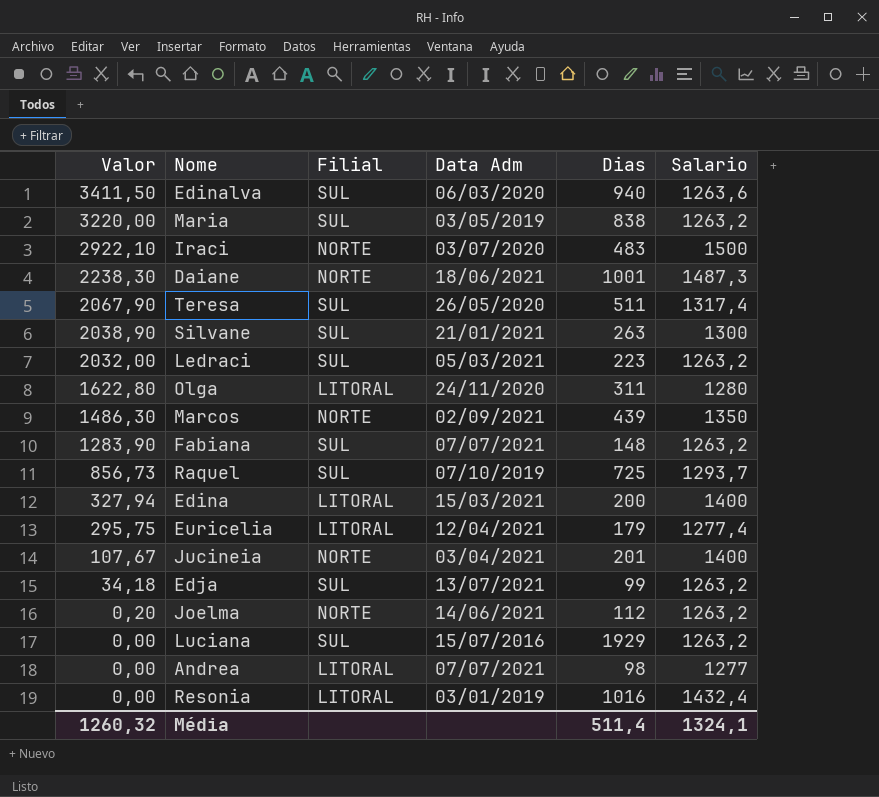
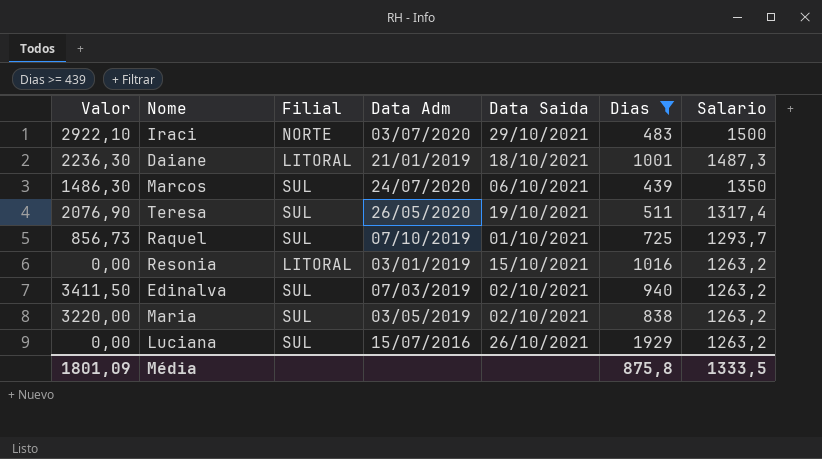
filter: none -> Dias >= 439
row order: Valor descending -> Salario descending
column Data Saida | position: none -> 5
Daiane | Valor: 2238,30 -> 2236,30
Daiane | Filial: NORTE -> LITORAL
Daiane | Data Adm: 18/06/2021 -> 21/01/2019
Marcos | Filial: NORTE -> SUL
Marcos | Data Adm: 02/09/2021 -> 24/07/2020
Teresa | Valor: 2067,90 -> 2076,90
Resonia | Salario: 1432,4 -> 1263,2
Edinalva | Data Adm: 06/03/2020 -> 07/03/2019
Edinalva | Salario: 1263,6 -> 1263,2
Média | Valor: 1260,32 -> 1801,09
Média | Dias: 511,4 -> 875,8
Média | Salario: 1324,1 -> 1333,5

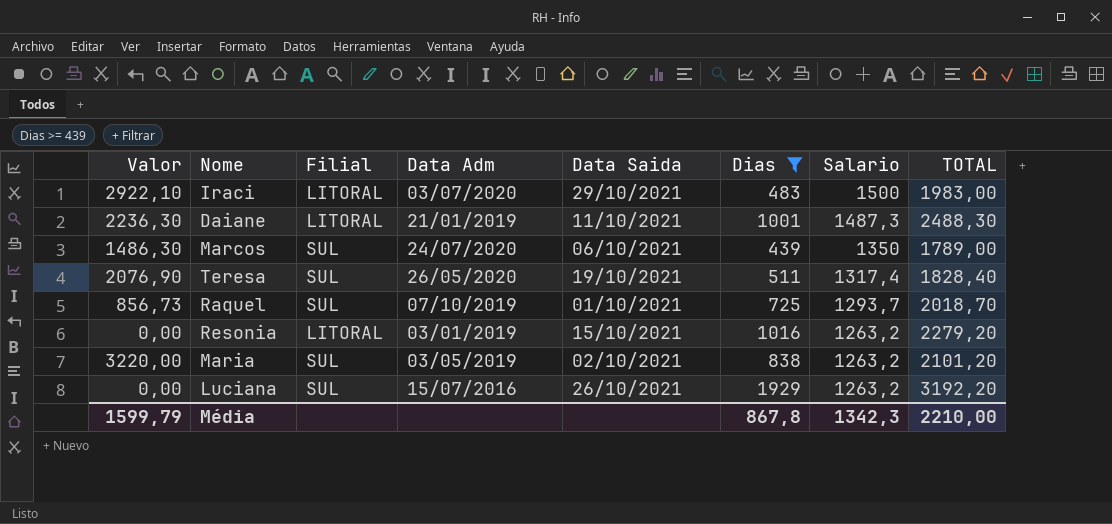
column TOTAL | formula: none -> [Dias] + [Salario]
row Edinalva: 3411,50 | SUL | 07/03/2019 | 02/10/2021 | 940 | 1263,2 -> none
Iraci | Filial: NORTE -> LITORAL
Daiane | Data Saida: 18/10/2021 -> 11/10/2021
Média | Valor: 1801,09 -> 1599,79
Média | Dias: 875,8 -> 867,8
Média | Salario: 1333,5 -> 1342,3

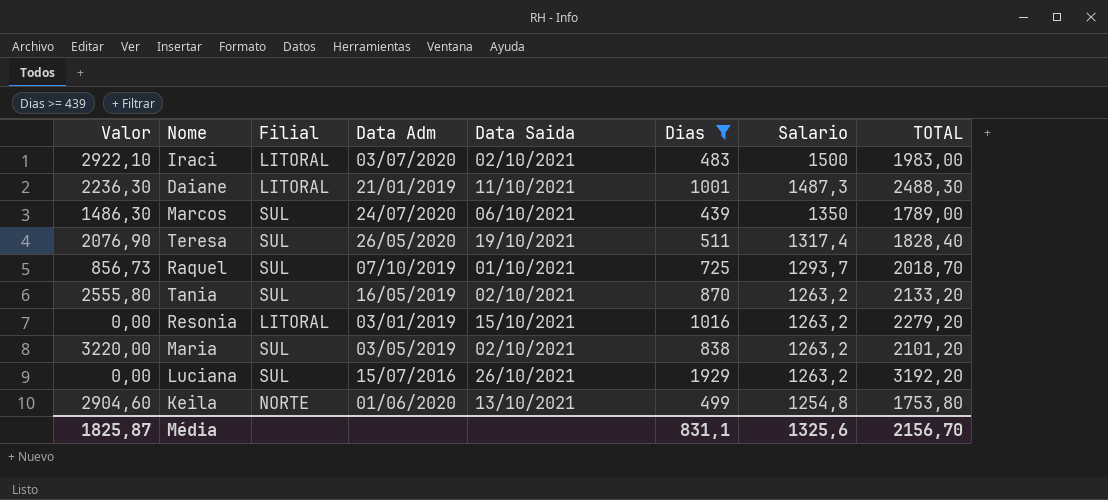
Iraci | Data Saida: 29/10/2021 -> 02/10/2021
row Tania: none -> 2555,80 | SUL | 16/05/2019 | 02/10/2021 | 870 | 1263,2 | 2133,20
row Keila: none -> 2904,60 | NORTE | 01/06/2020 | 13/10/2021 | 499 | 1254,8 | 1753,80
Média | Valor: 1599,79 -> 1825,87
Média | Dias: 867,8 -> 831,1
Média | Salario: 1342,3 -> 1325,6
Média | TOTAL: 2210,00 -> 2156,70

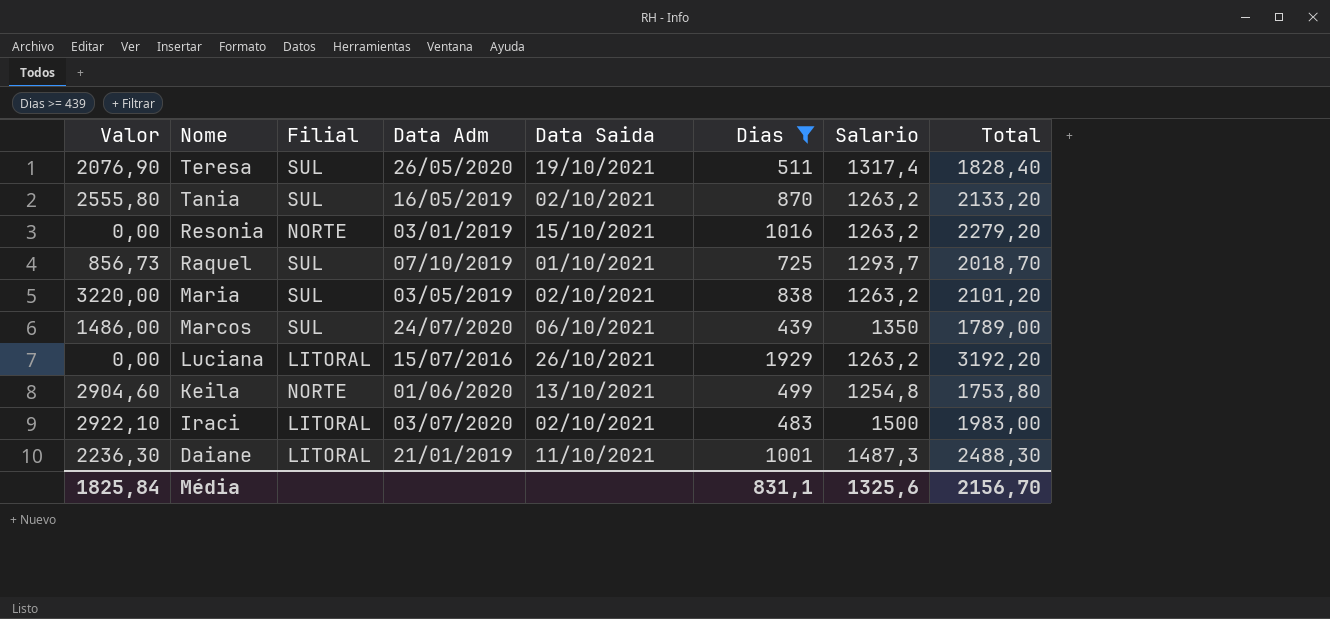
row order: Salario descending -> Nome descending
column name: TOTAL -> Total
Resonia | Filial: LITORAL -> NORTE
Marcos | Valor: 1486,30 -> 1486,00
Luciana | Filial: SUL -> LITORAL
Média | Valor: 1825,87 -> 1825,84

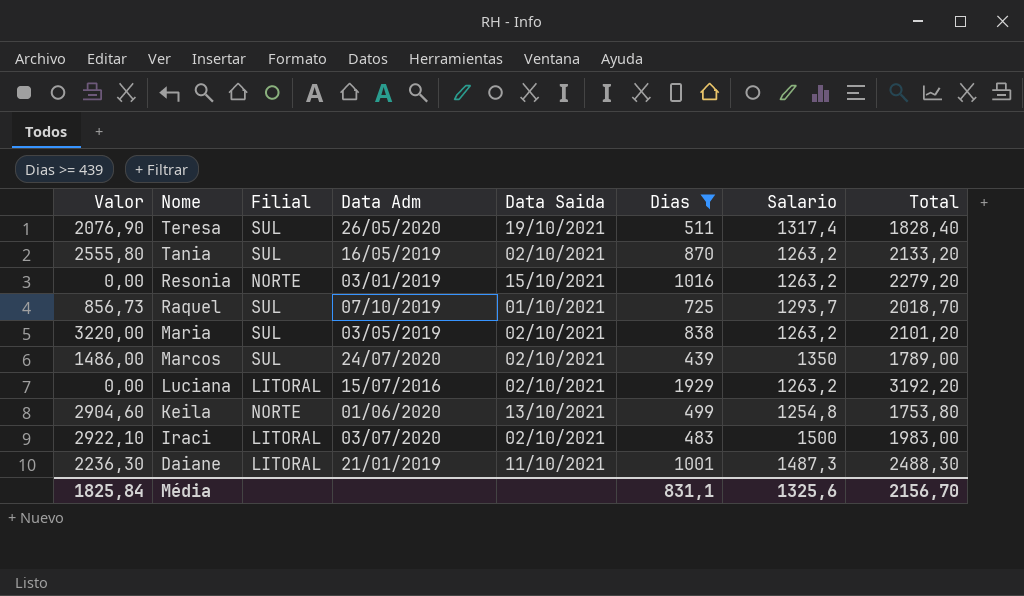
Marcos | Data Saida: 06/10/2021 -> 02/10/2021
Luciana | Data Saida: 26/10/2021 -> 02/10/2021

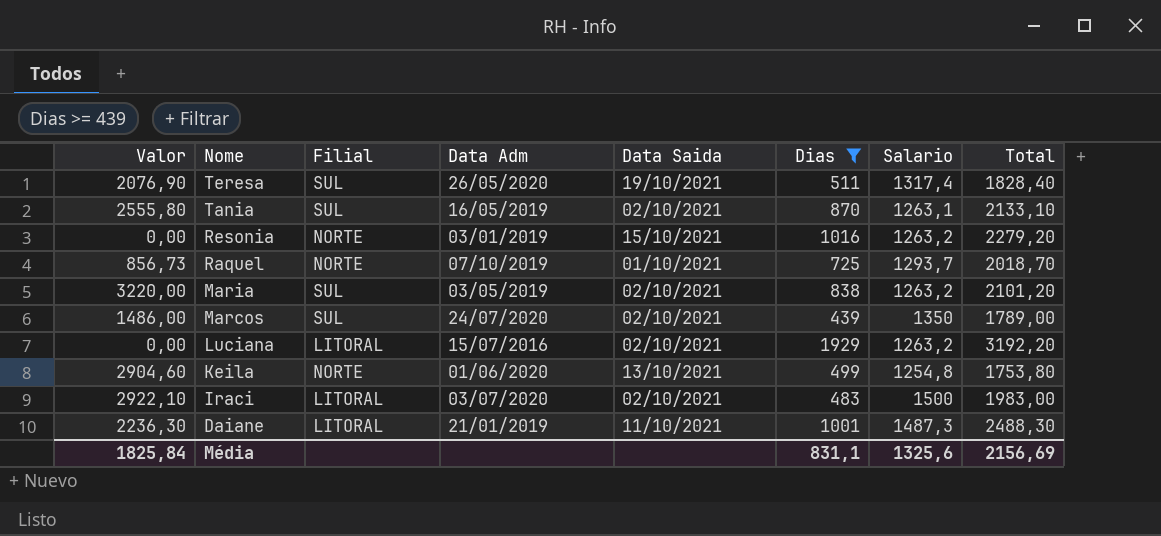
Tania | Salario: 1263,2 -> 1263,1
Tania | Total: 2133,20 -> 2133,10
Raquel | Filial: SUL -> NORTE
Média | Total: 2156,70 -> 2156,69

